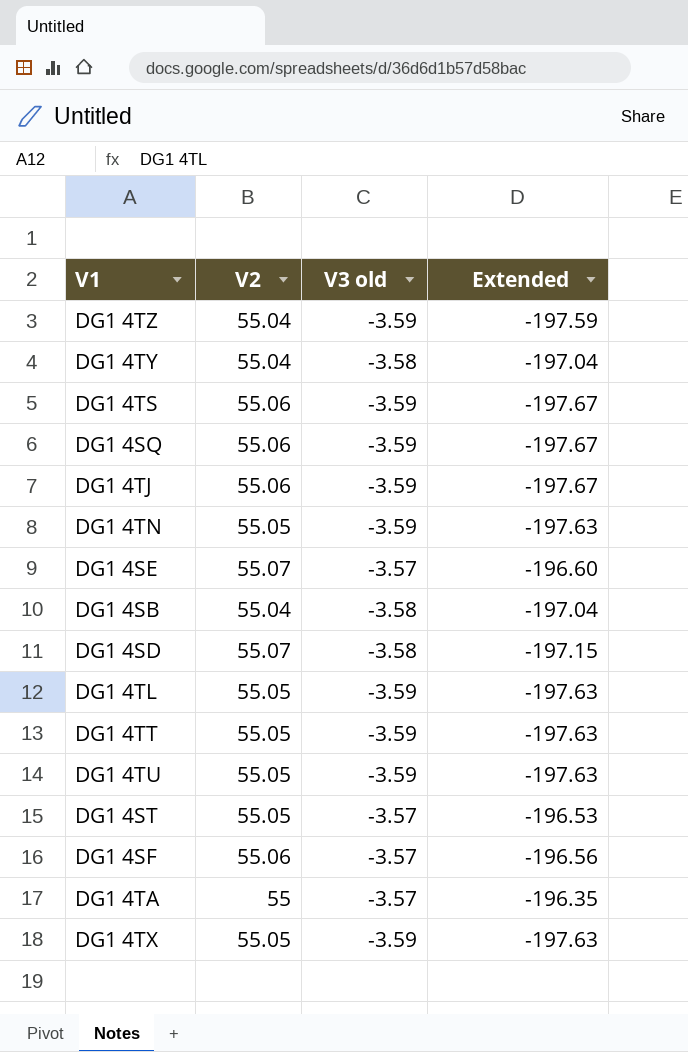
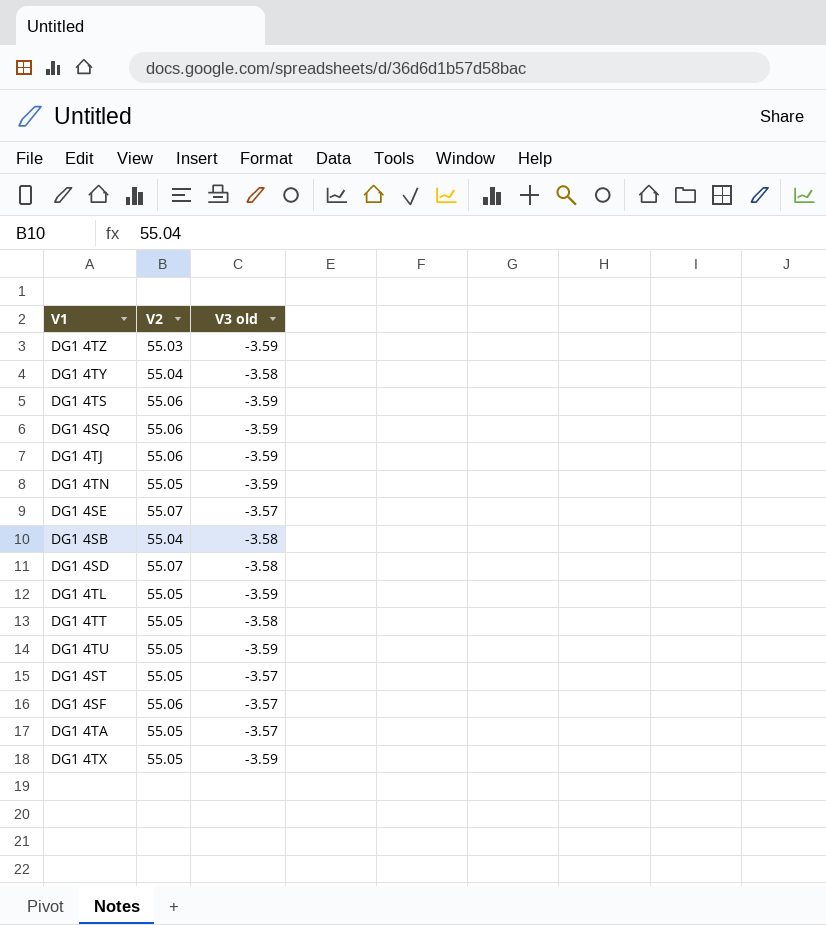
column Extended | formula: [V2] * [V3 old] -> none
DG1 4TZ | V2: 55.04 -> 55.03
DG1 4TT | V3 old: -3.59 -> -3.58
DG1 4TA | V2: 55 -> 55.05

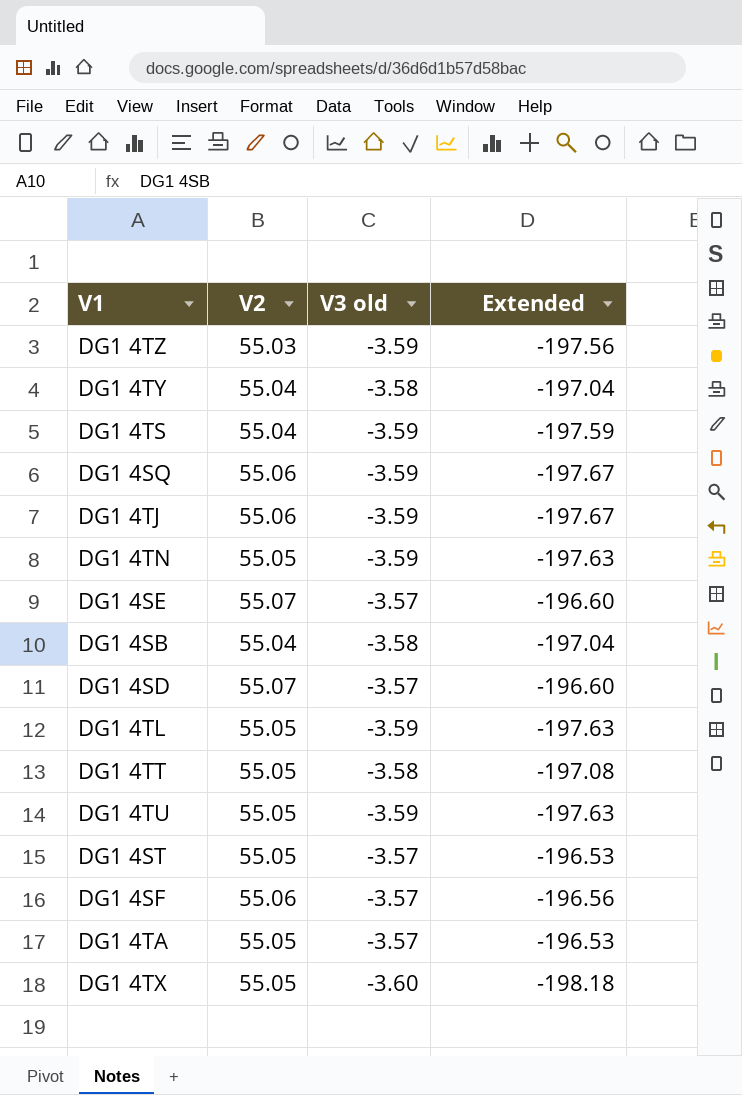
column Extended | formula: none -> [V2] * [V3 old]
DG1 4TS | V2: 55.06 -> 55.04
DG1 4SD | V3 old: -3.58 -> -3.57
DG1 4TX | V3 old: -3.59 -> -3.60

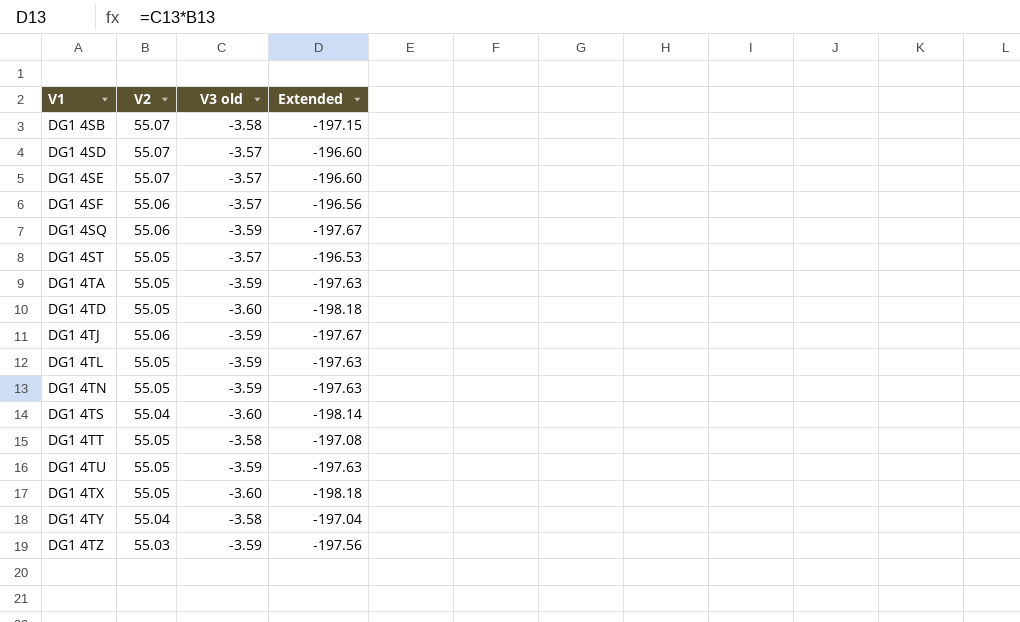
row order: none -> V1 ascending
DG1 4SB | V2: 55.04 -> 55.07
DG1 4SB | Extended: -197.04 -> -197.15
DG1 4TA | V3 old: -3.57 -> -3.59
DG1 4TA | Extended: -196.53 -> -197.63
row DG1 4TD: none -> 55.05 | -3.60 | -198.18
DG1 4TS | V3 old: -3.59 -> -3.60
DG1 4TS | Extended: -197.59 -> -198.14

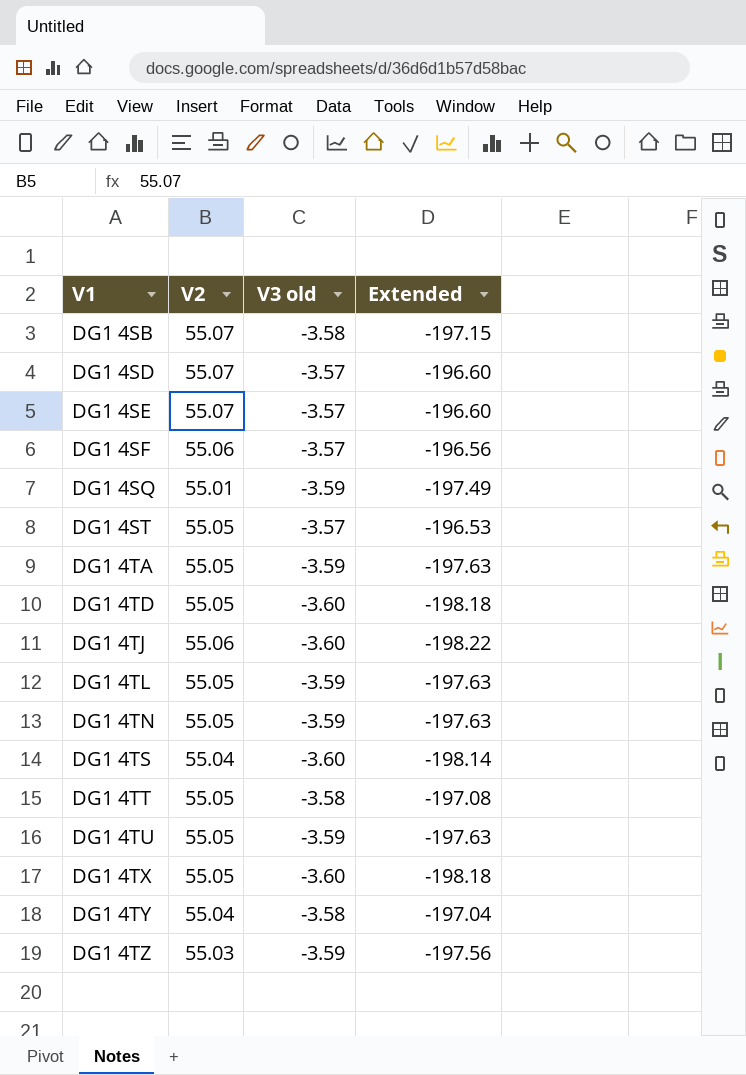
DG1 4SQ | V2: 55.06 -> 55.01
DG1 4SQ | Extended: -197.67 -> -197.49
DG1 4TJ | V3 old: -3.59 -> -3.60
DG1 4TJ | Extended: -197.67 -> -198.22

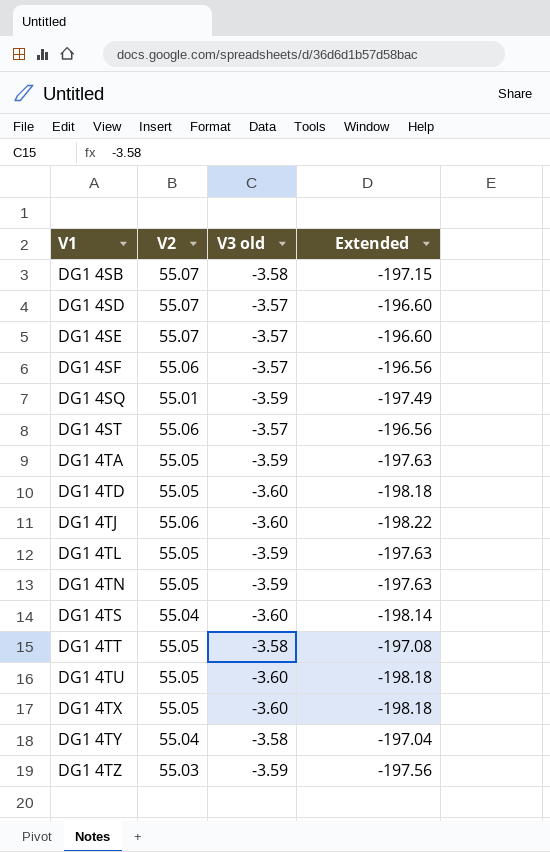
DG1 4ST | V2: 55.05 -> 55.06
DG1 4ST | Extended: -196.53 -> -196.56
DG1 4TU | V3 old: -3.59 -> -3.60
DG1 4TU | Extended: -197.63 -> -198.18

